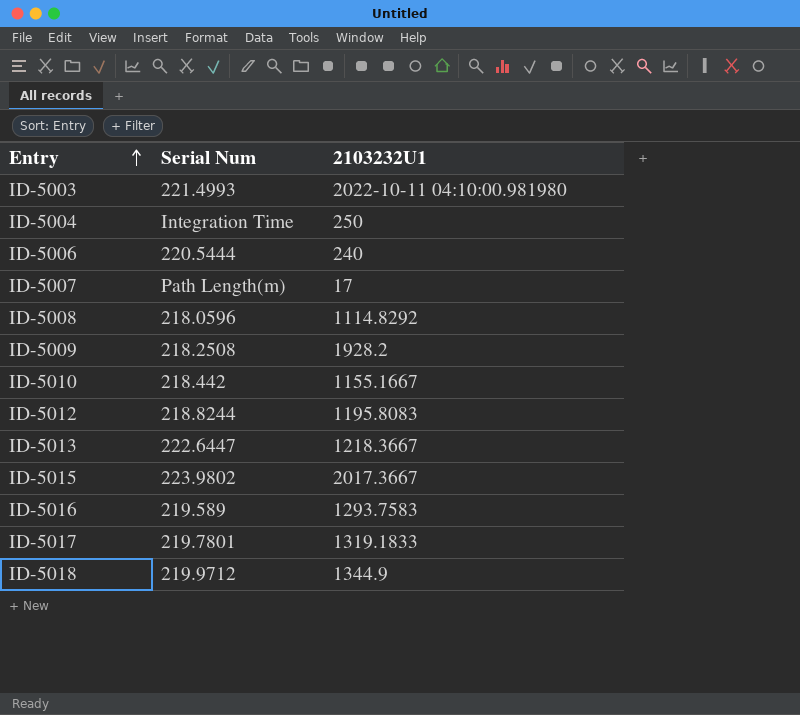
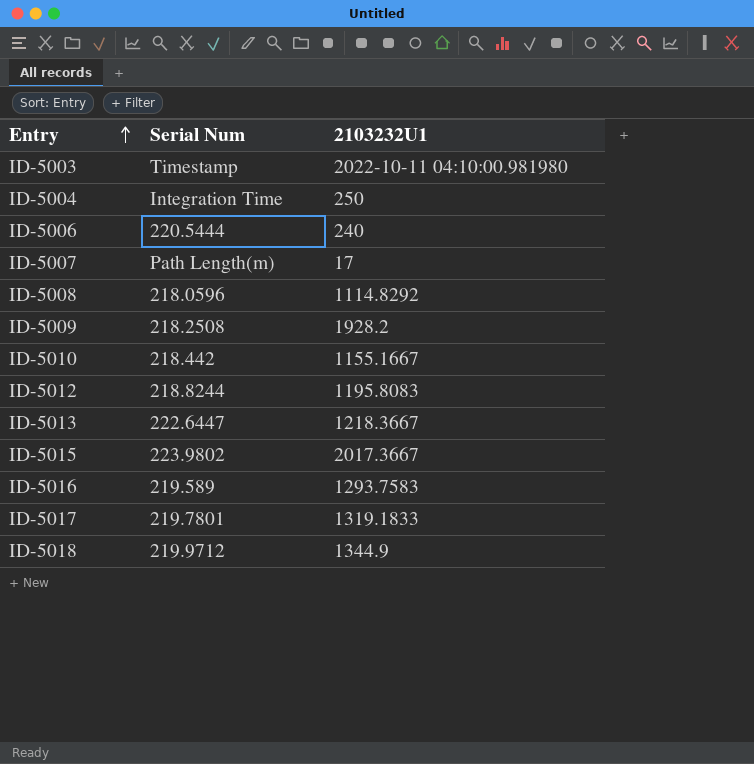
ID-5003 | Serial Num: 221.4993 -> Timestamp

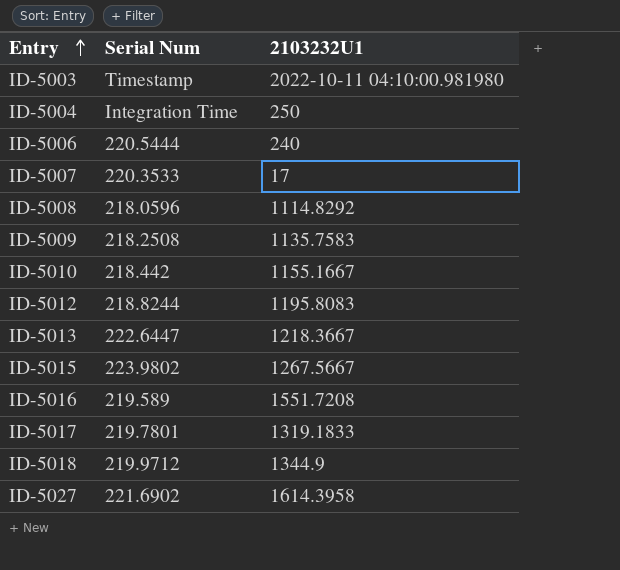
ID-5007 | Serial Num: Path Length(m) -> 220.3533
ID-5009 | 2103232U1: 1928.2 -> 1135.7583
ID-5015 | 2103232U1: 2017.3667 -> 1267.5667
ID-5016 | 2103232U1: 1293.7583 -> 1551.7208
row ID-5027: none -> 221.6902 | 1614.3958

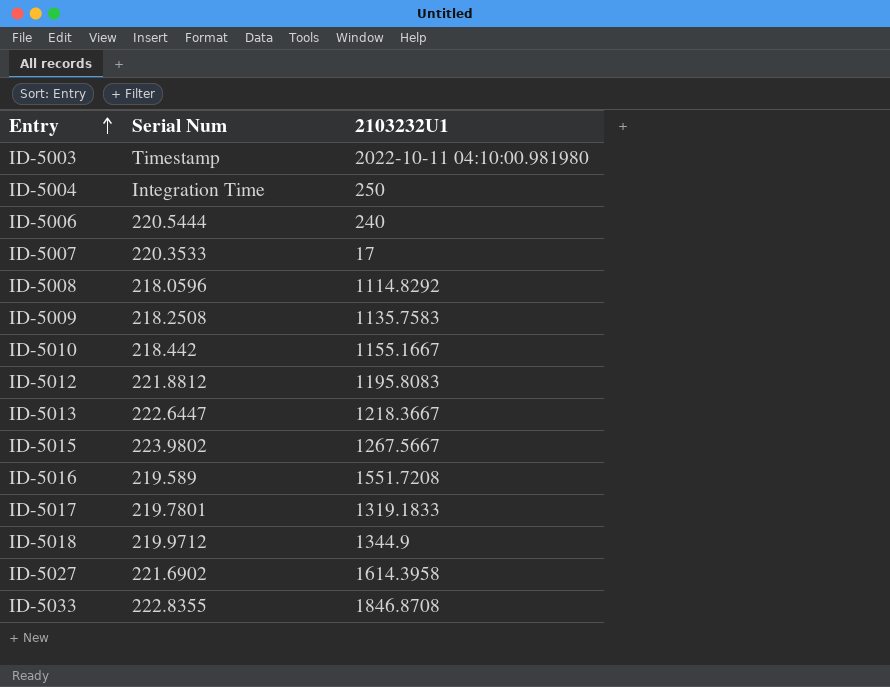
ID-5012 | Serial Num: 218.8244 -> 221.8812
row ID-5033: none -> 222.8355 | 1846.8708

